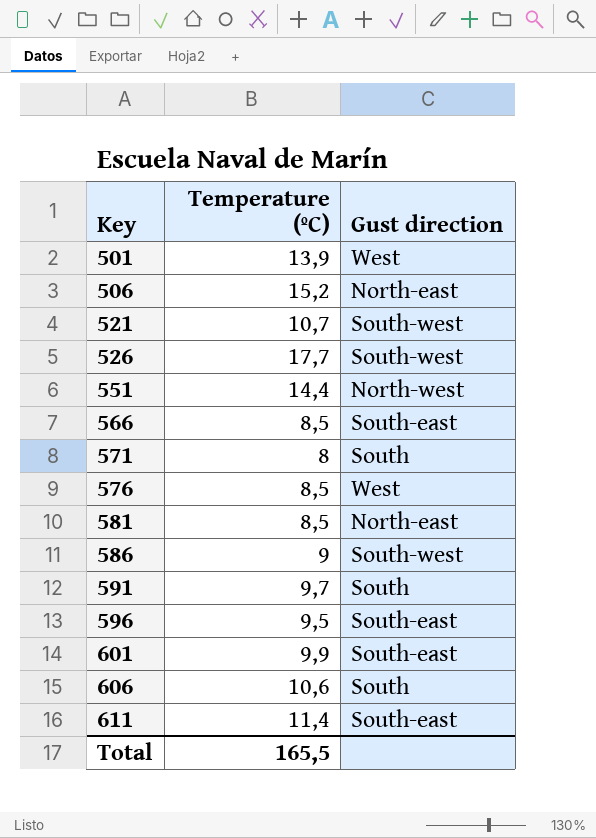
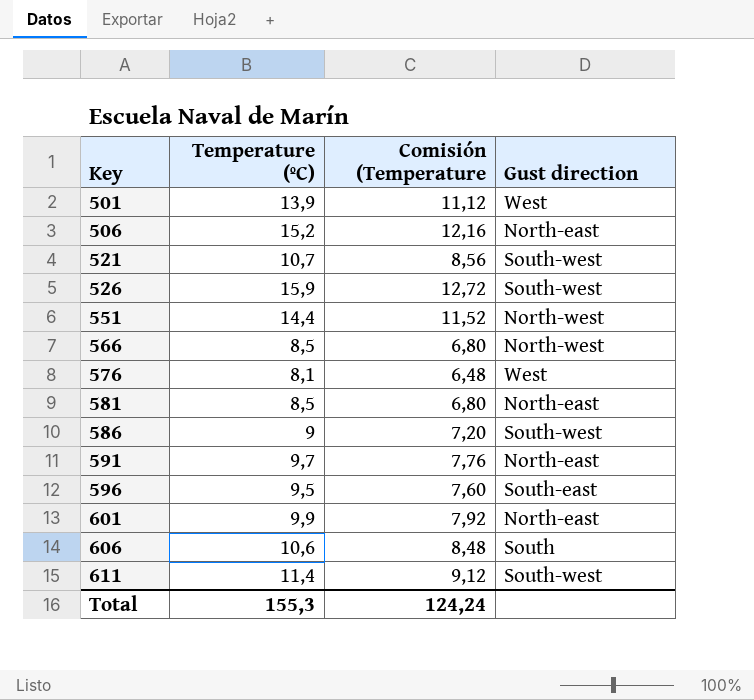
column Comisión (Temperature | formula: none -> [Temperature (ºC)] * 0,8
row 571: 8 | South -> none
526 | Temperature (ºC): 17,7 -> 15,9
566 | Gust direction: South-east -> North-west
576 | Temperature (ºC): 8,5 -> 8,1
591 | Gust direction: South -> North-east
601 | Gust direction: South-east -> North-east
611 | Gust direction: South-east -> South-west
Total | Temperature (ºC): 165,5 -> 155,3

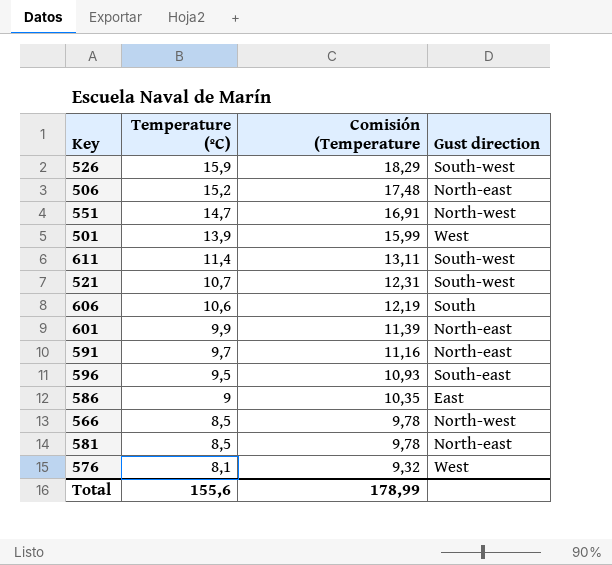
row order: Key ascending -> Temperature (ºC) descending
column Comisión (Temperature | formula: [Temperature (ºC)] * 0,8 -> [Temperature (ºC)] * 1,15
551 | Temperature (ºC): 14,4 -> 14,7
586 | Gust direction: South-west -> East
Total | Temperature (ºC): 155,3 -> 155,6
Total | Comisión (Temperature: 124,24 -> 178,99

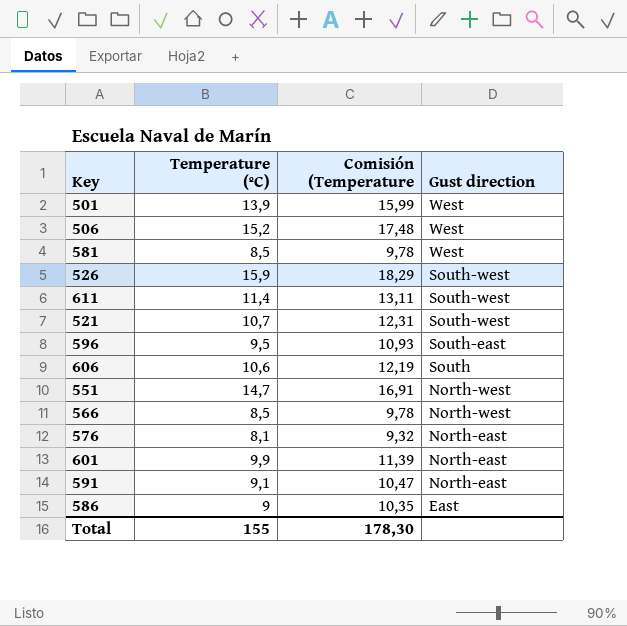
row order: Temperature (ºC) descending -> Gust direction descending
506 | Gust direction: North-east -> West
581 | Gust direction: North-east -> West
576 | Gust direction: West -> North-east
591 | Temperature (ºC): 9,7 -> 9,1
591 | Comisión (Temperature: 11,16 -> 10,47
Total | Temperature (ºC): 155,6 -> 155
Total | Comisión (Temperature: 178,99 -> 178,30

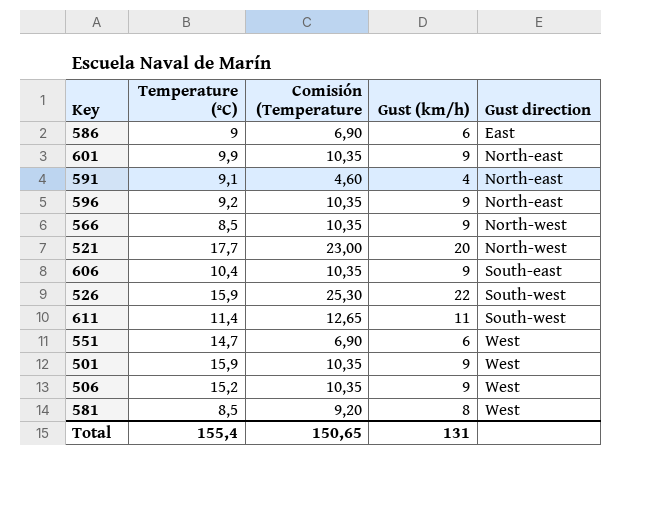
row order: Gust direction descending -> Gust direction ascending
column Comisión (Temperature | formula: [Temperature (ºC)] * 1,15 -> [Gust (km/h)] * 1,15
column Gust (km/h) | position: none -> 4
row 576: 8,1 | 9,32 | North-east -> none
596 | Temperature (ºC): 9,5 -> 9,2
596 | Gust direction: South-east -> North-east
521 | Temperature (ºC): 10,7 -> 17,7
521 | Gust direction: South-west -> North-west
606 | Temperature (ºC): 10,6 -> 10,4
606 | Gust direction: South -> South-east
551 | Gust direction: North-west -> West
501 | Temperature (ºC): 13,9 -> 15,9
Total | Temperature (ºC): 155 -> 155,4
Total | Comisión (Temperature: 178,30 -> 150,65

